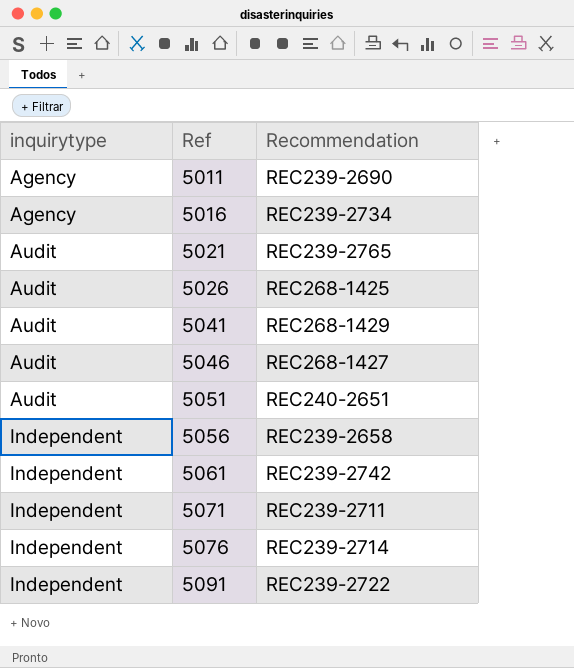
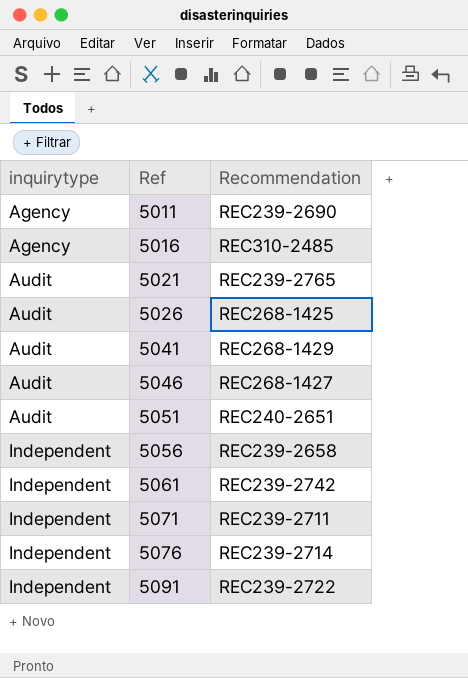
5016 | Recommendation: REC239-2734 -> REC310-2485

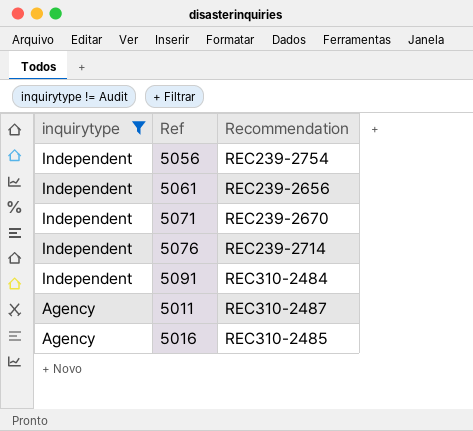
filter: none -> inquirytype != Audit
row order: inquirytype ascending -> inquirytype descending
5056 | Recommendation: REC239-2658 -> REC239-2754
5061 | Recommendation: REC239-2742 -> REC239-2656
5071 | Recommendation: REC239-2711 -> REC239-2670
5091 | Recommendation: REC239-2722 -> REC310-2484
5011 | Recommendation: REC239-2690 -> REC310-2487

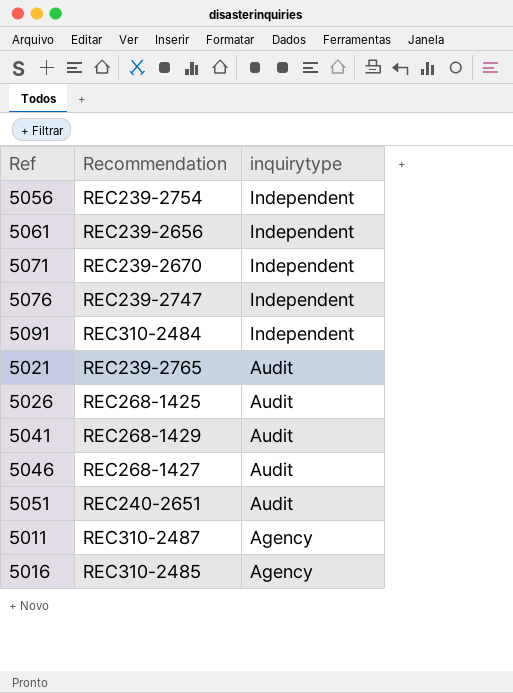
filter: inquirytype != Audit -> none
column inquirytype | position: 1 -> 3
5076 | Recommendation: REC239-2714 -> REC239-2747

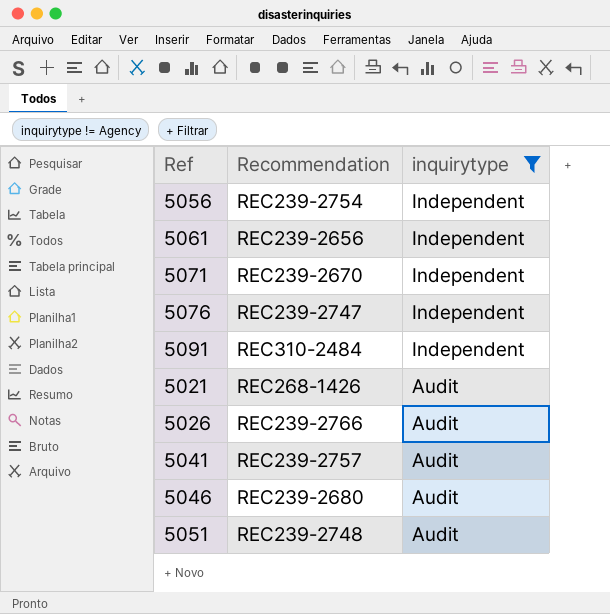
filter: none -> inquirytype != Agency
5021 | Recommendation: REC239-2765 -> REC268-1426
5026 | Recommendation: REC268-1425 -> REC239-2766
5041 | Recommendation: REC268-1429 -> REC239-2757
5046 | Recommendation: REC268-1427 -> REC239-2680
5051 | Recommendation: REC240-2651 -> REC239-2748

